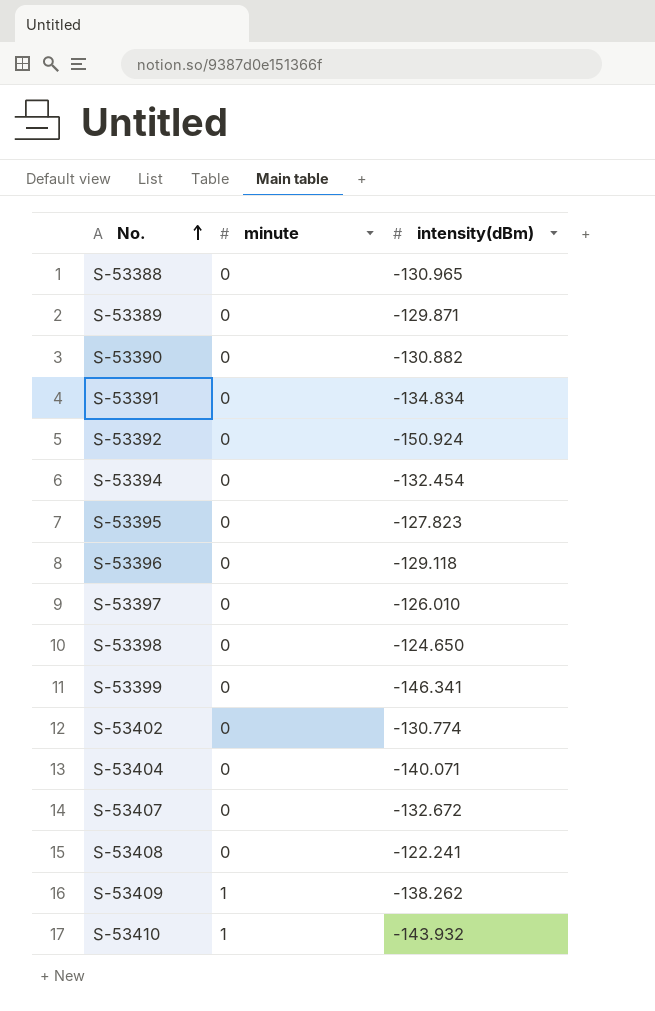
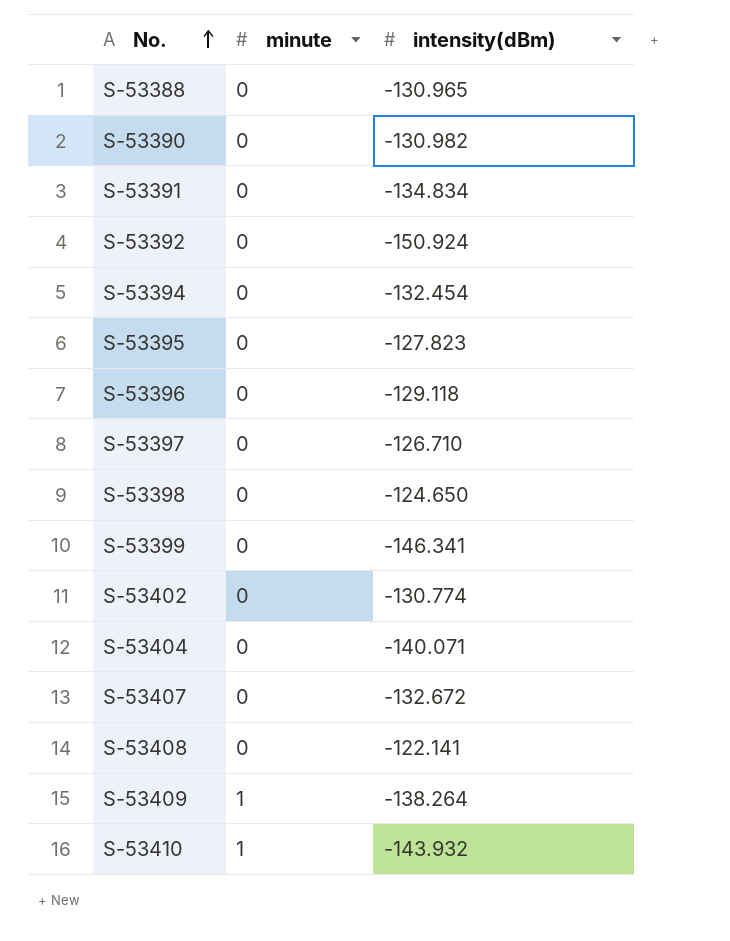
row S-53389: 0 | -129.871 -> none
S-53390 | intensity(dBm): -130.882 -> -130.982
S-53397 | intensity(dBm): -126.010 -> -126.710
S-53408 | intensity(dBm): -122.241 -> -122.141
S-53409 | intensity(dBm): -138.262 -> -138.264

